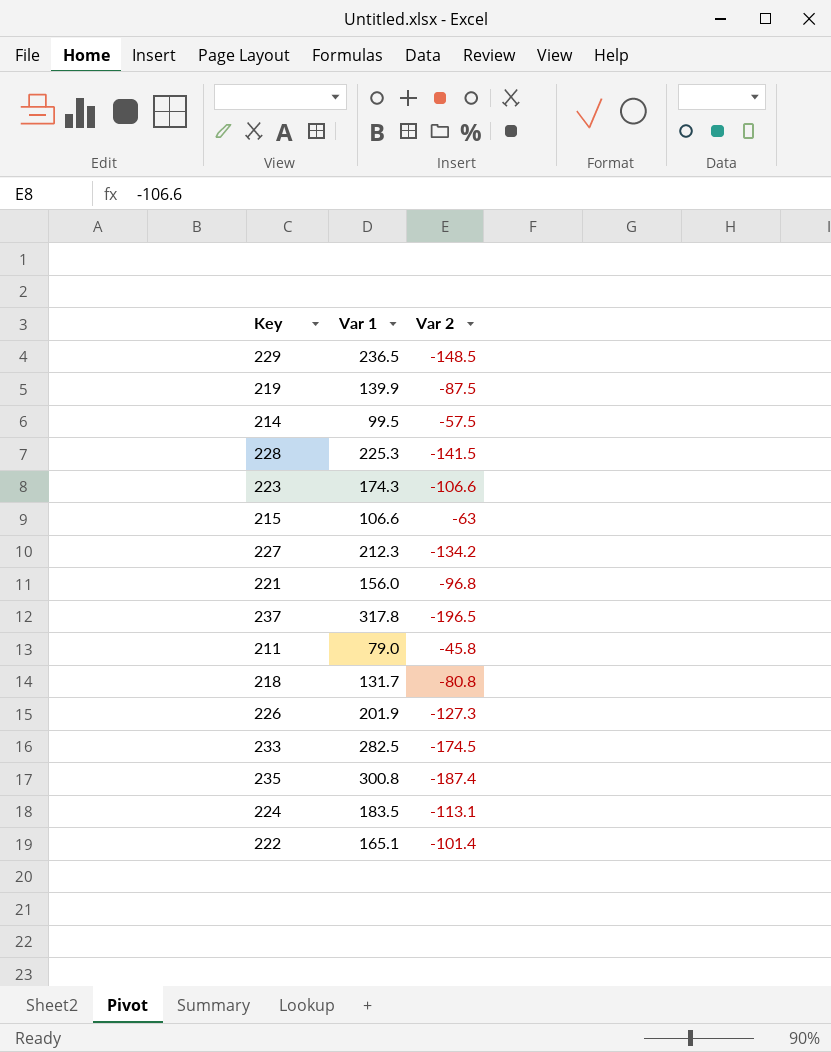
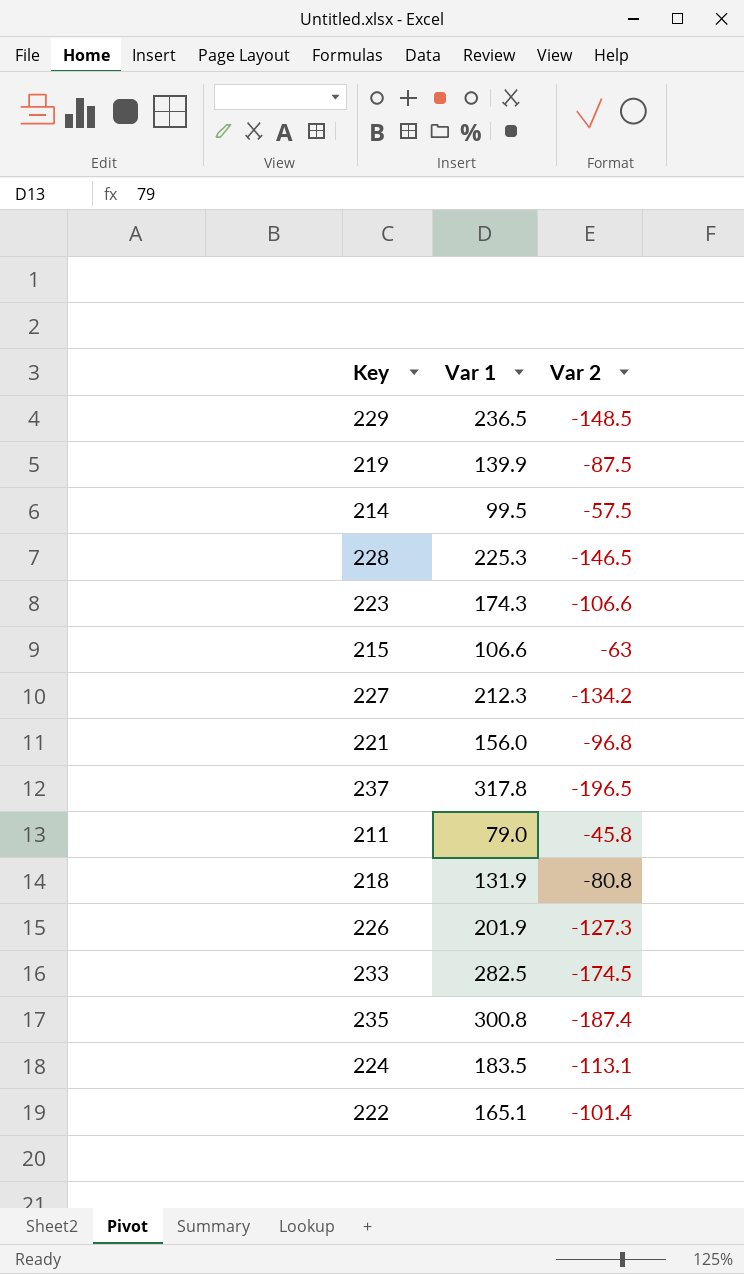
228 | Var 2: -141.5 -> -146.5
218 | Var 1: 131.7 -> 131.9

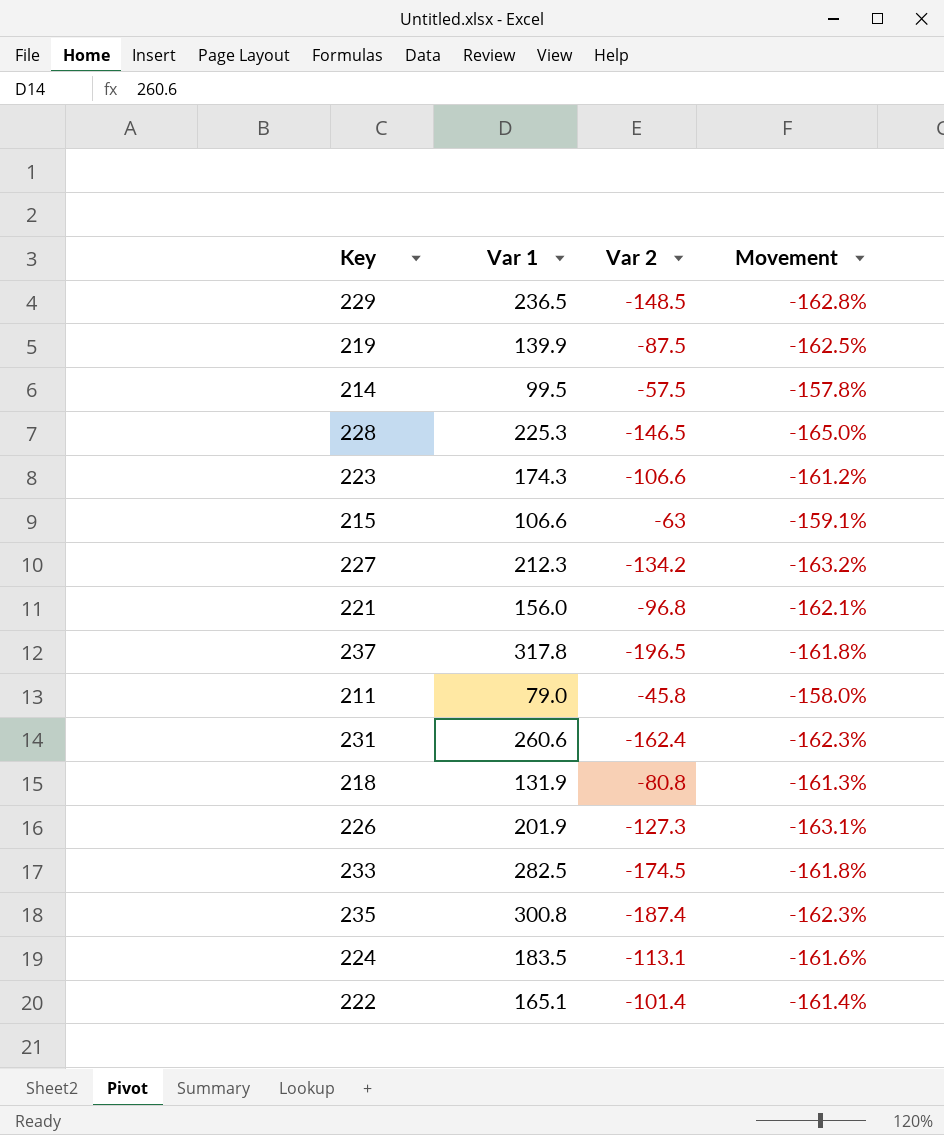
column Movement | formula: none -> ([Var 2] - [Var 1]) / [Var 1]
row 231: none -> 260.6 | -162.4 | -162.3%

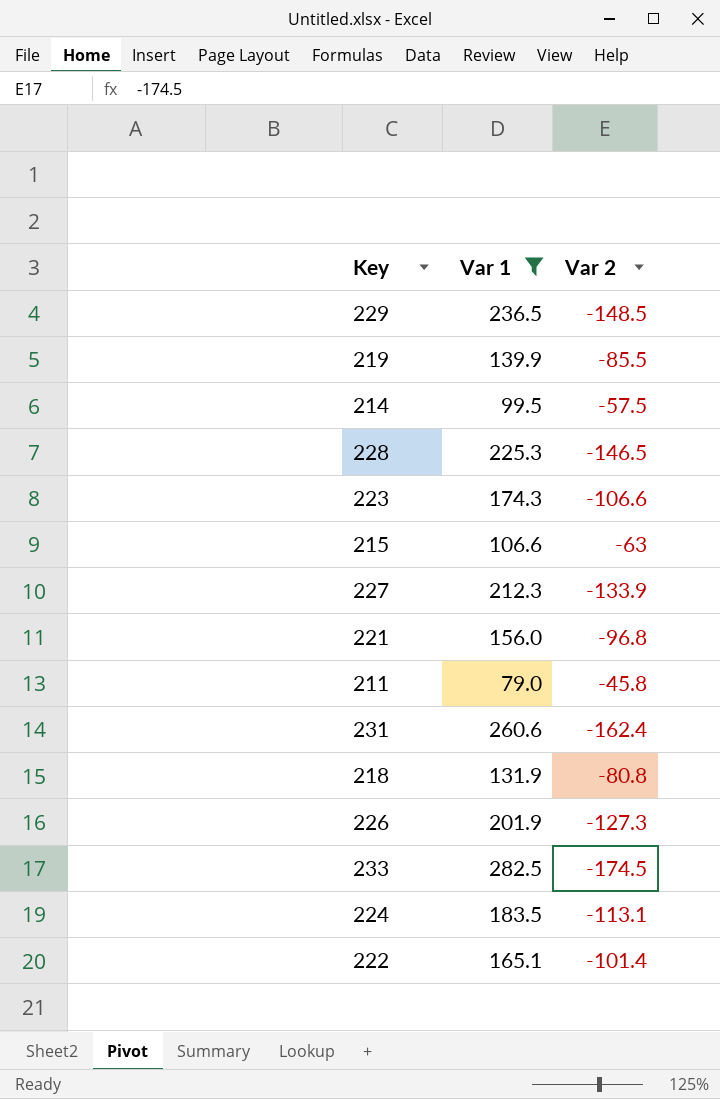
filter: none -> Var 1 <= 282.5
column Movement | formula: ([Var 2] - [Var 1]) / [Var 1] -> none
219 | Var 2: -87.5 -> -85.5
227 | Var 2: -134.2 -> -133.9

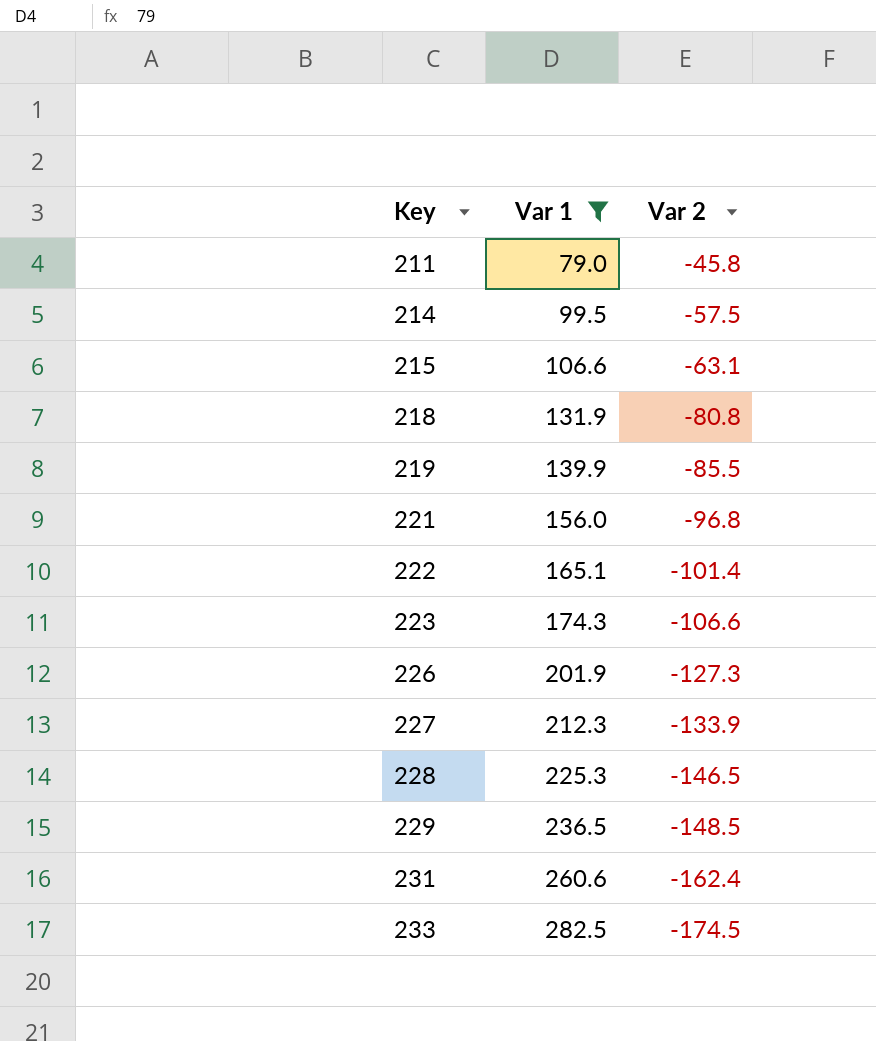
row order: none -> Key ascending
row 224: 183.5 | -113.1 -> none
215 | Var 2: -63 -> -63.1

